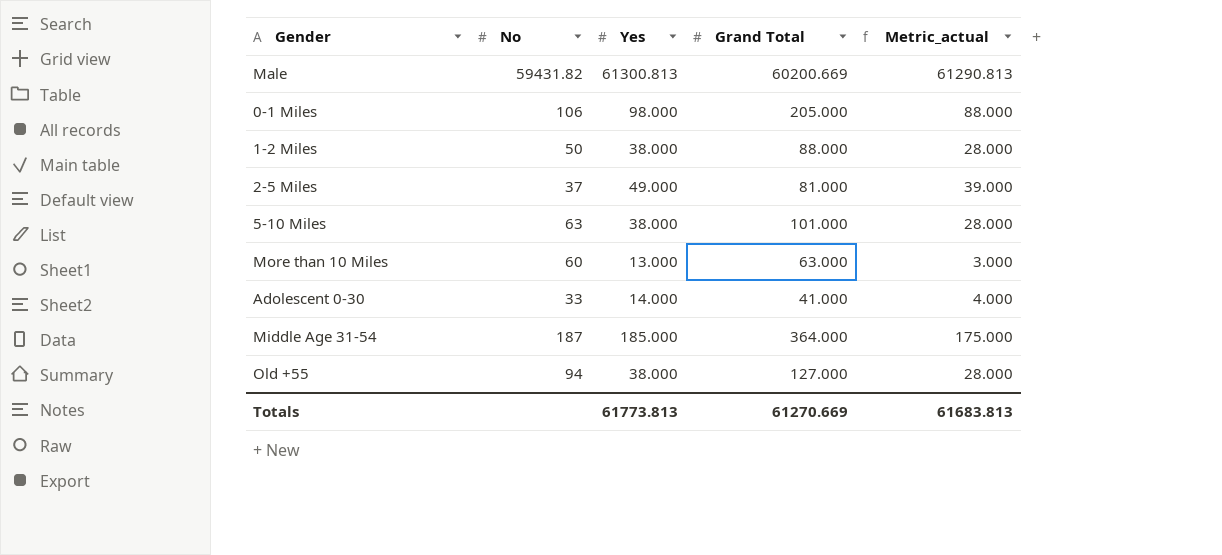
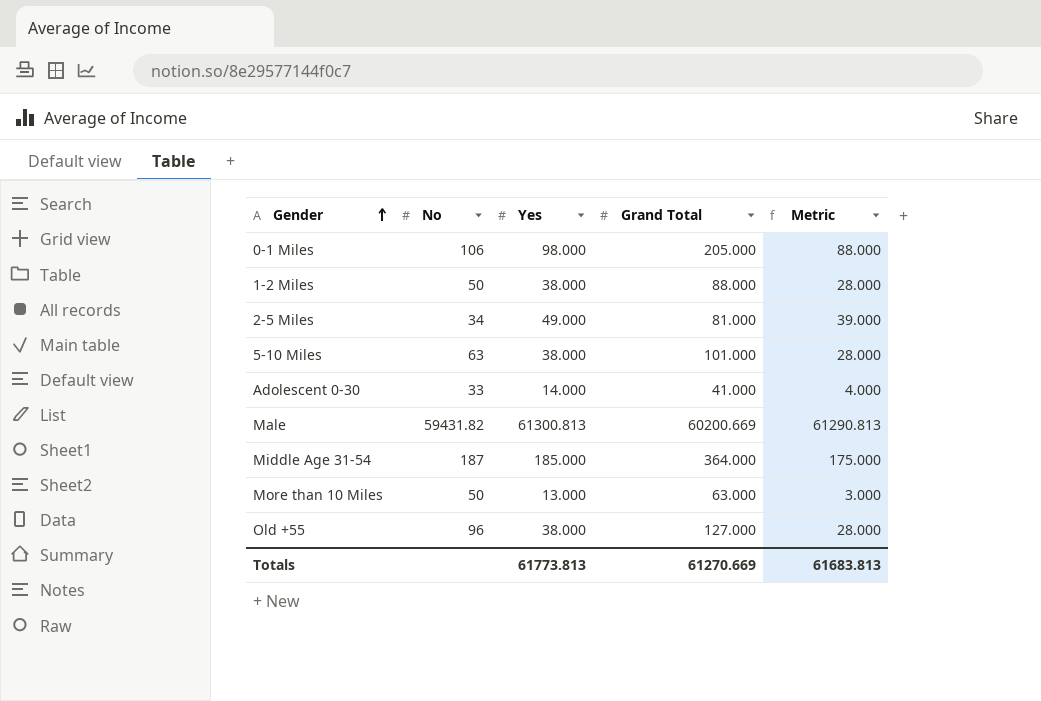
row order: none -> Gender ascending
column name: Metric_actual -> Metric
2-5 Miles | No: 37 -> 34
More than 10 Miles | No: 60 -> 50
Old +55 | No: 94 -> 96

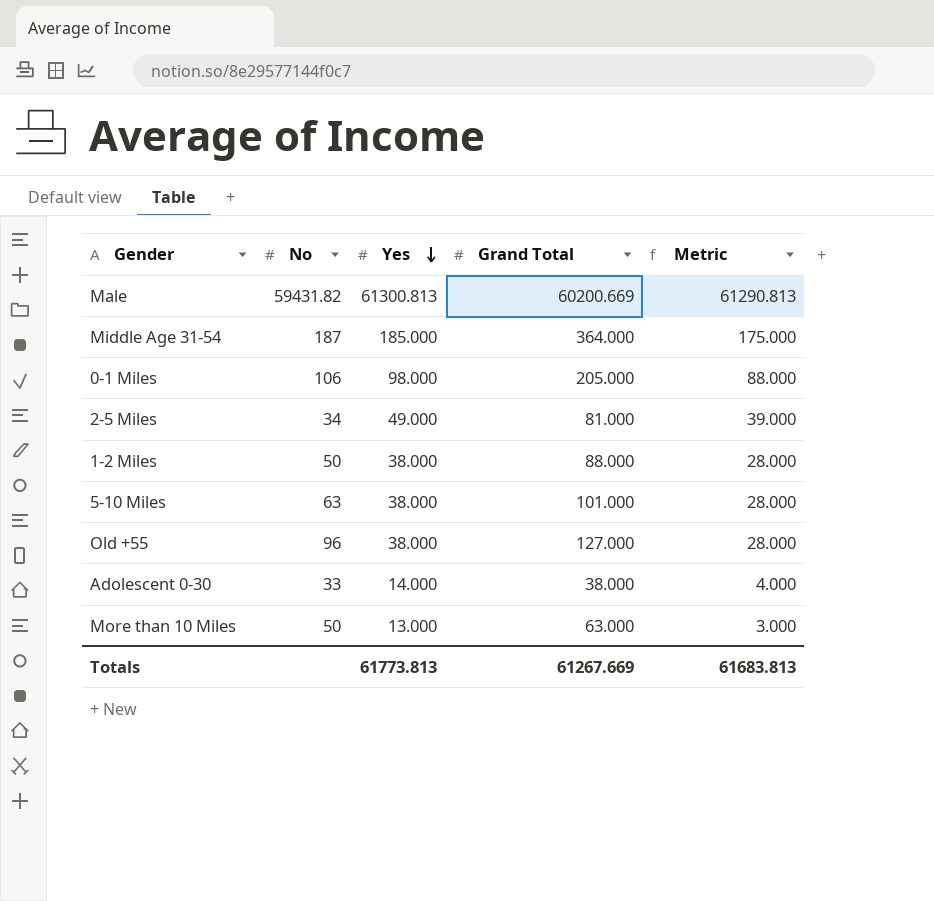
row order: Gender ascending -> Yes descending
Adolescent 0-30 | Grand Total: 41.000 -> 38.000
Totals | Grand Total: 61270.669 -> 61267.669

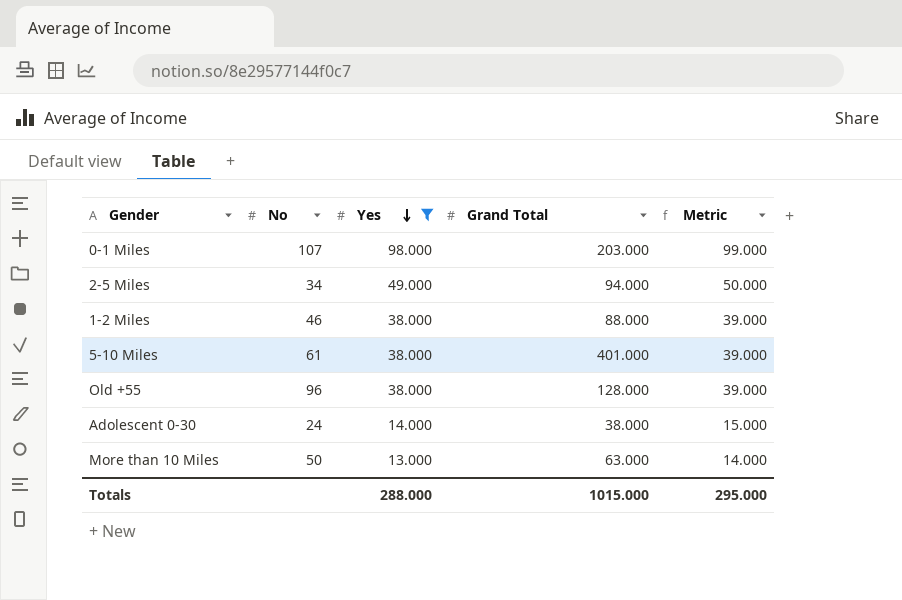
filter: none -> Yes <= 98.000
column Metric | formula: [Yes] - 10 -> [Yes] + 1
0-1 Miles | No: 106 -> 107
0-1 Miles | Grand Total: 205.000 -> 203.000
2-5 Miles | Grand Total: 81.000 -> 94.000
1-2 Miles | No: 50 -> 46
5-10 Miles | No: 63 -> 61
5-10 Miles | Grand Total: 101.000 -> 401.000
Old +55 | Grand Total: 127.000 -> 128.000
Adolescent 0-30 | No: 33 -> 24
Totals | Yes: 61773.813 -> 288.000
Totals | Grand Total: 61267.669 -> 1015.000
Totals | Metric: 61683.813 -> 295.000

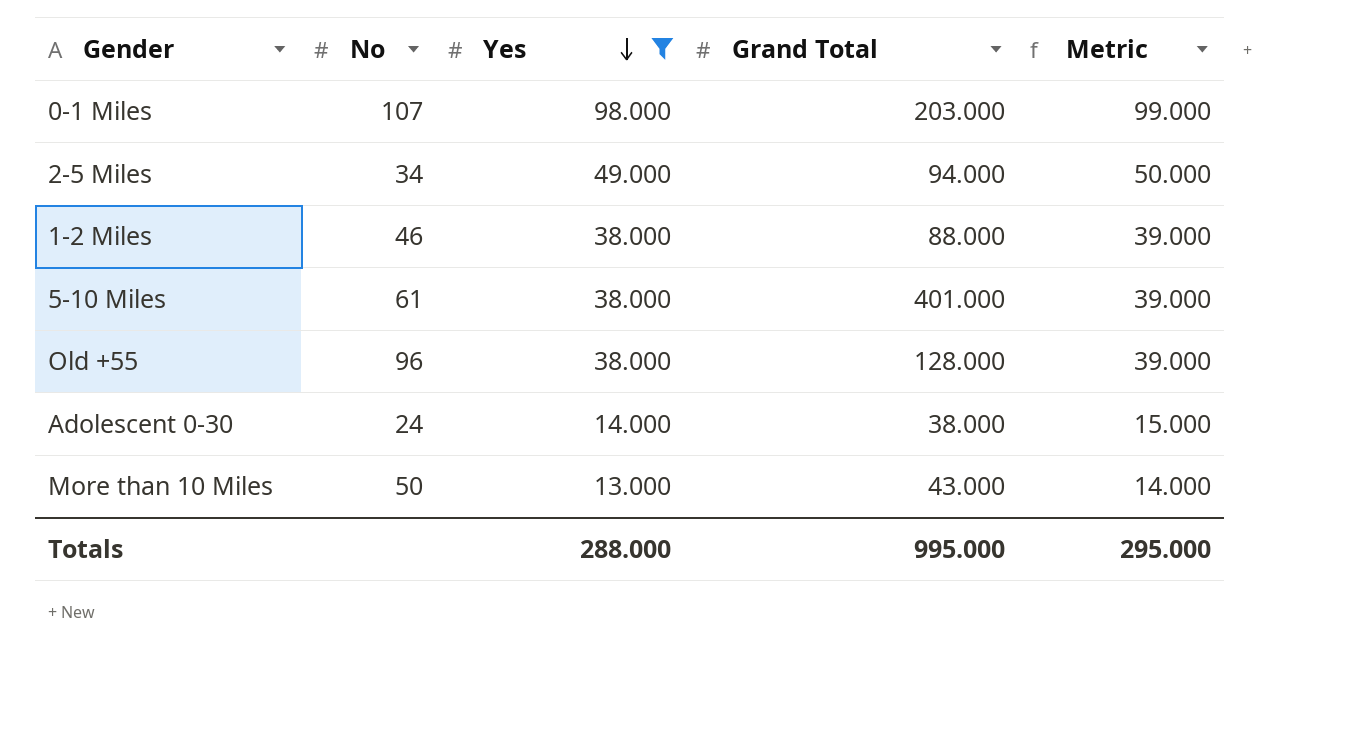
More than 10 Miles | Grand Total: 63.000 -> 43.000
Totals | Grand Total: 1015.000 -> 995.000

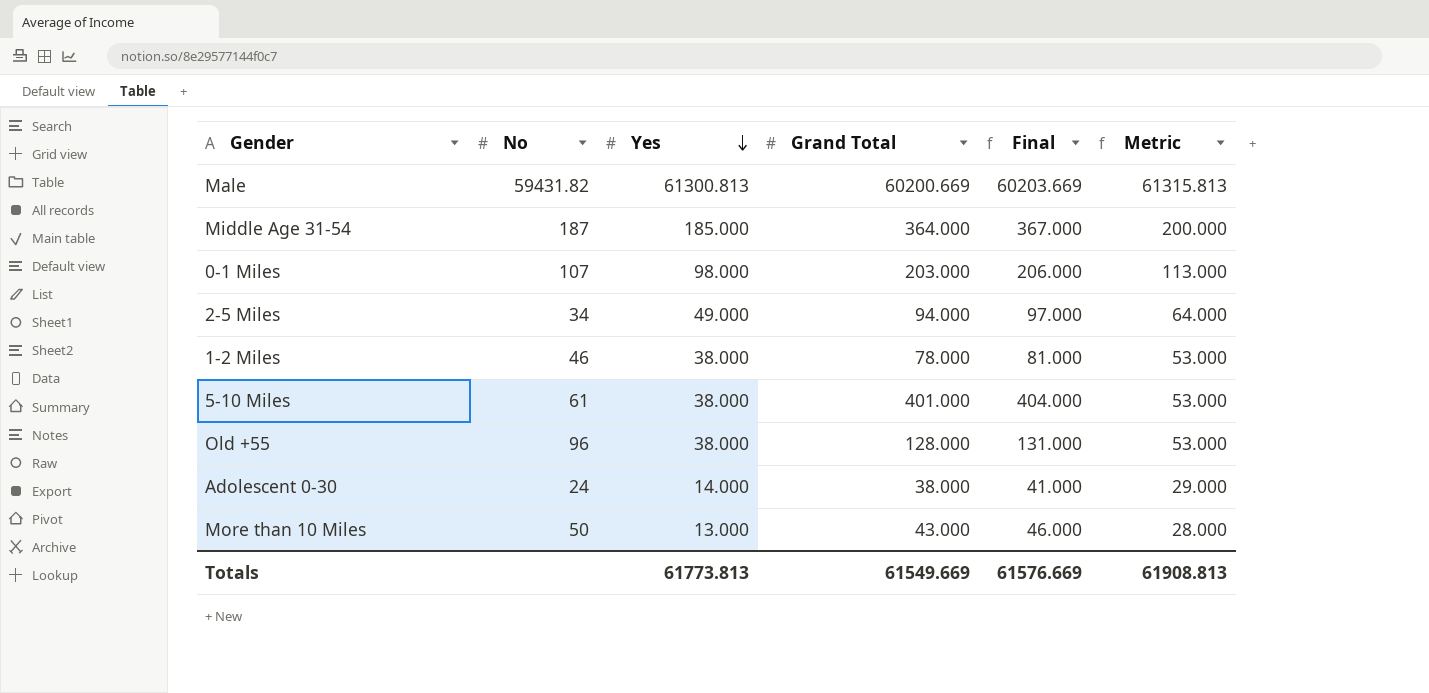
filter: Yes <= 98.000 -> none
column Final | formula: none -> [Grand Total] + 3
column Metric | formula: [Yes] + 1 -> [Yes] + 15
1-2 Miles | Grand Total: 88.000 -> 78.000
Totals | Yes: 288.000 -> 61773.813
Totals | Grand Total: 995.000 -> 61549.669
Totals | Metric: 295.000 -> 61908.813

